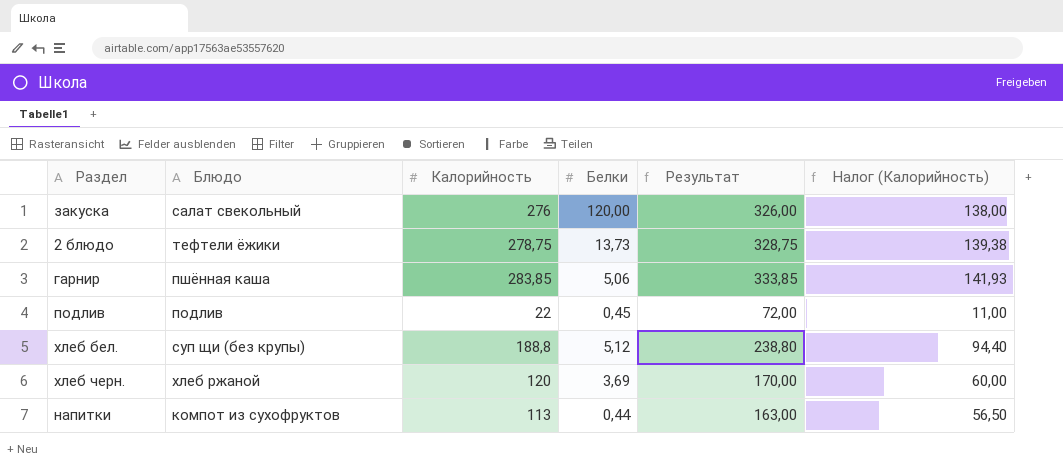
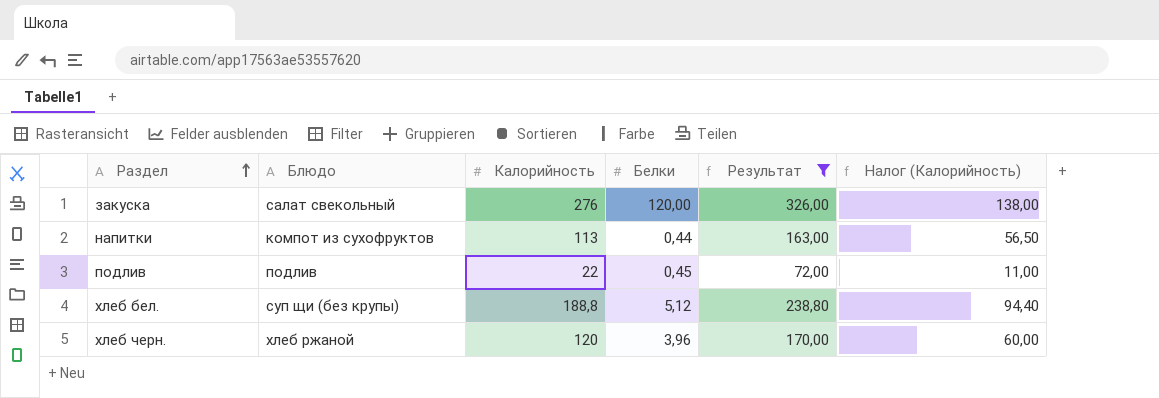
filter: none -> Результат <= 326,00
row order: none -> Раздел ascending
хлеб черн. | Белки: 3,69 -> 3,96

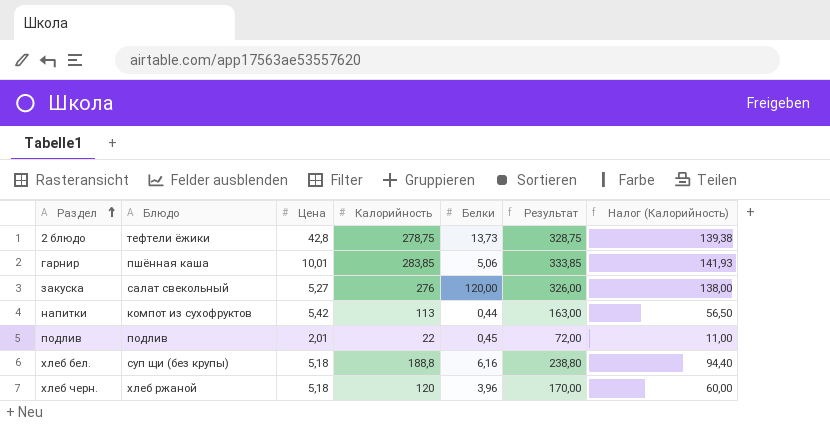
filter: Результат <= 326,00 -> none
column Цена | position: none -> 3
хлеб бел. | Белки: 5,12 -> 6,16

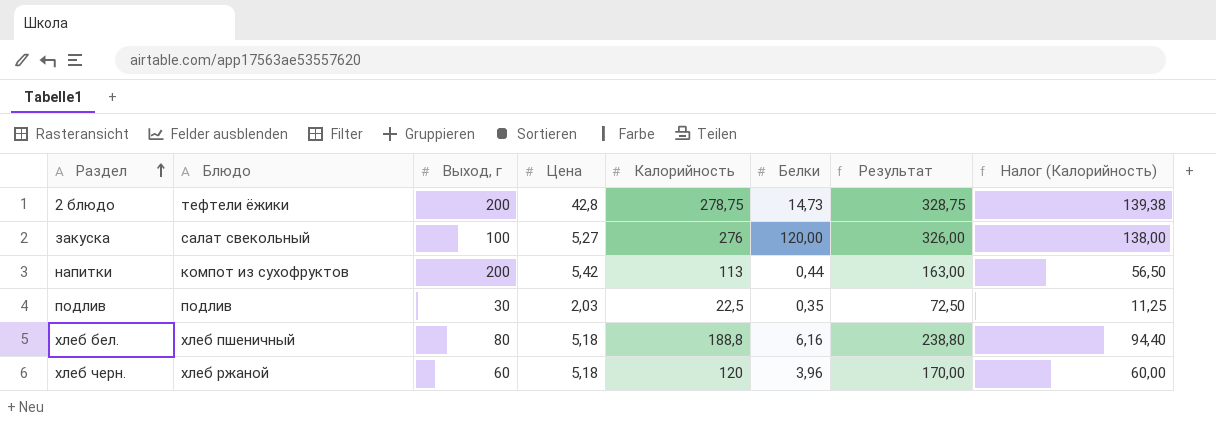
column Выход, г | position: none -> 3
row гарнир: пшённая каша | 10,01 | 283,85 | 5,06 | 333,85 | 141,93 -> none
2 блюдо | Белки: 13,73 -> 14,73
подлив | Цена: 2,01 -> 2,03
подлив | Калорийность: 22 -> 22,5
подлив | Белки: 0,45 -> 0,35
подлив | Результат: 72,00 -> 72,50
подлив | Налог (Калорийность): 11,00 -> 11,25
хлеб бел. | Блюдо: суп щи (без крупы) -> хлеб пшеничный

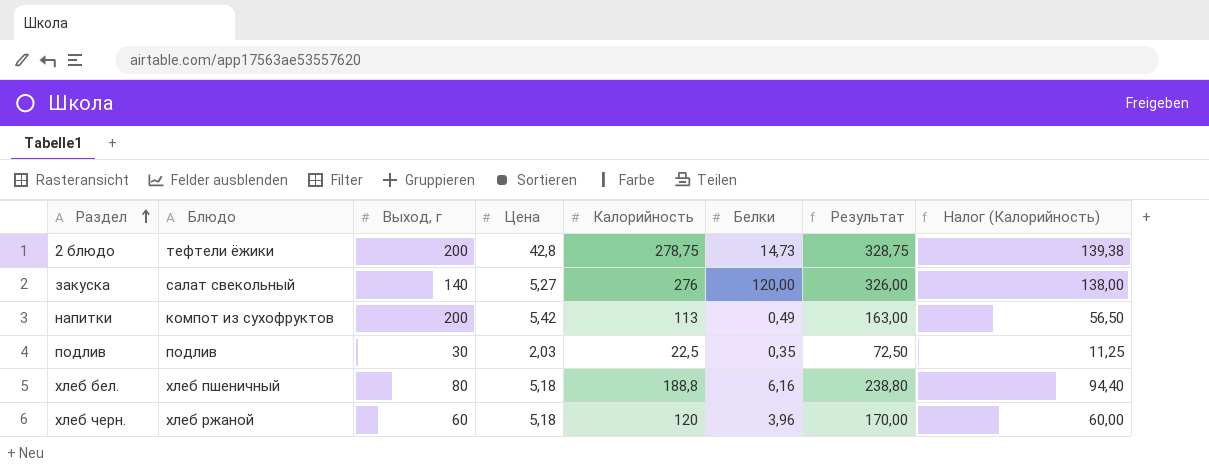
закуска | Выход, г: 100 -> 140
напитки | Белки: 0,44 -> 0,49

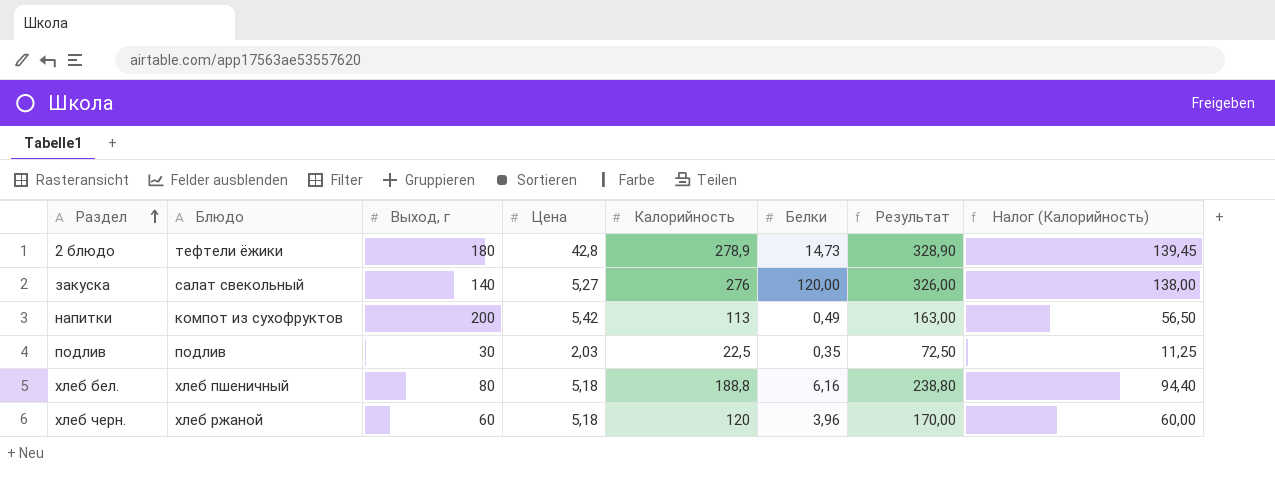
2 блюдо | Выход, г: 200 -> 180
2 блюдо | Калорийность: 278,75 -> 278,9
2 блюдо | Результат: 328,75 -> 328,90
2 блюдо | Налог (Калорийность): 139,38 -> 139,45

